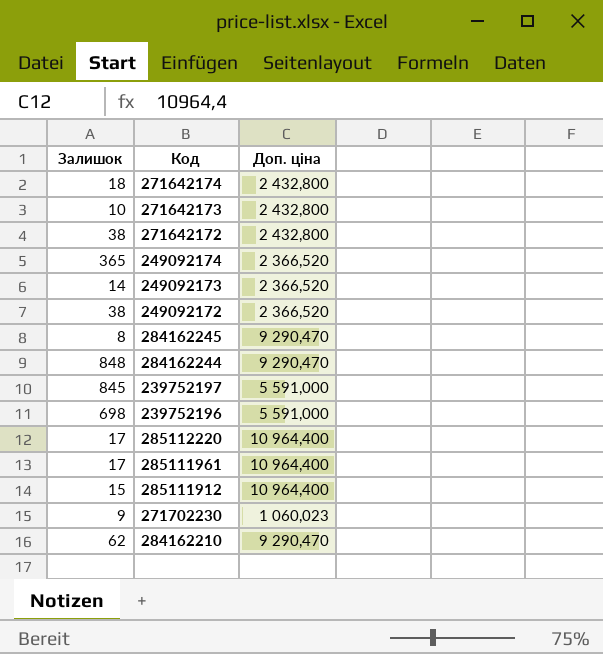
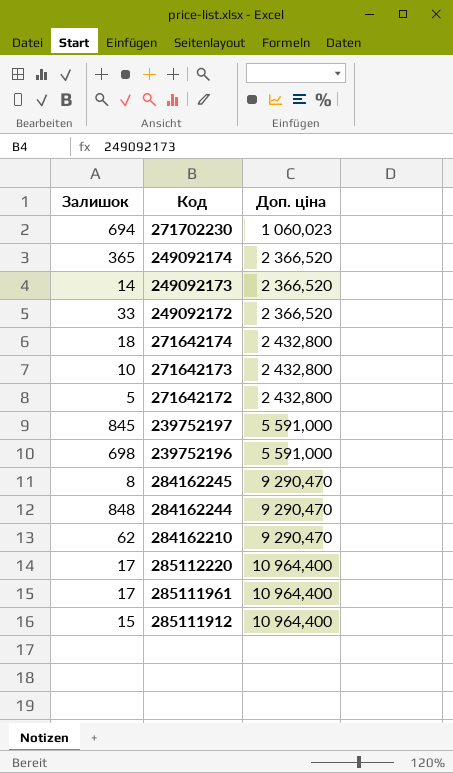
row order: none -> Доп. ціна ascending
271702230 | Залишок: 9 -> 694
249092172 | Залишок: 38 -> 33
271642172 | Залишок: 38 -> 5

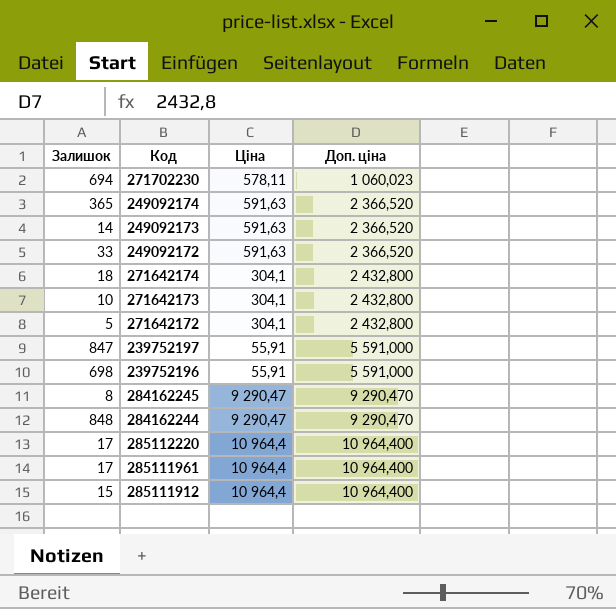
column Ціна | position: none -> 3
row 284162210: 62 | 9 290,470 -> none
239752197 | Залишок: 845 -> 847

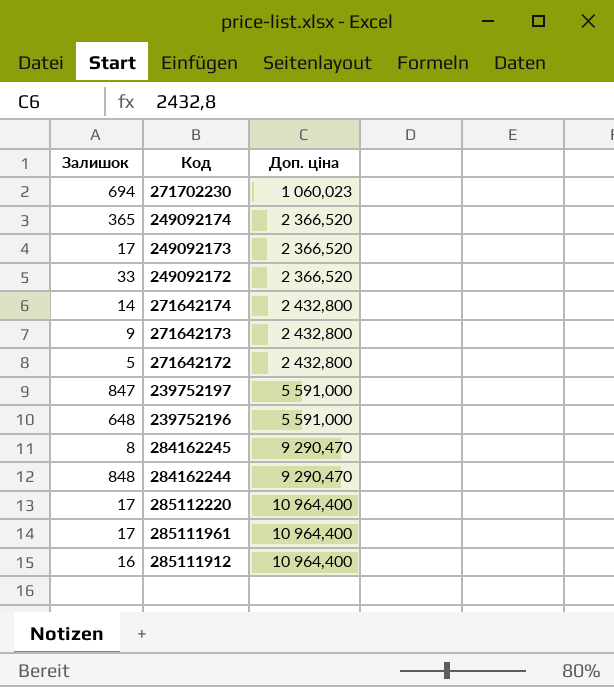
column Ціна | position: 3 -> none
249092173 | Залишок: 14 -> 17
271642174 | Залишок: 18 -> 14
271642173 | Залишок: 10 -> 9
239752196 | Залишок: 698 -> 648
285111912 | Залишок: 15 -> 16

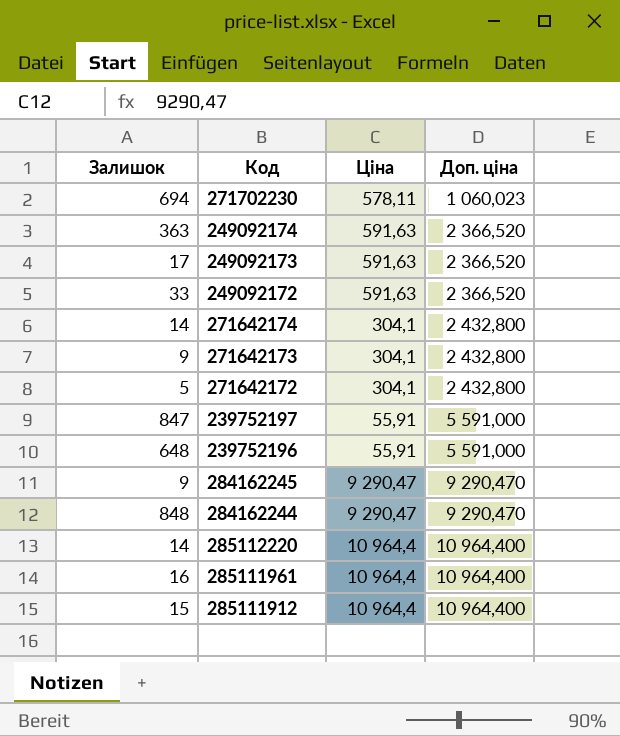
column Ціна | position: none -> 3
249092174 | Залишок: 365 -> 363
284162245 | Залишок: 8 -> 9
285112220 | Залишок: 17 -> 14
285111961 | Залишок: 17 -> 16
285111912 | Залишок: 16 -> 15

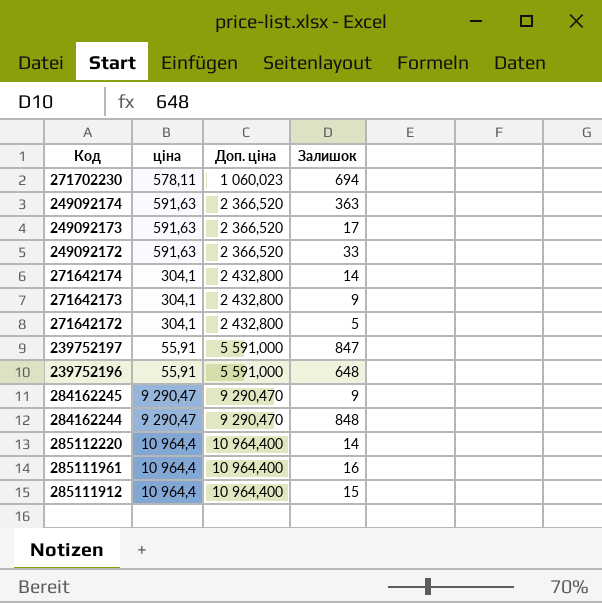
column name: Ціна -> ціна
column Залишок | position: 1 -> 4

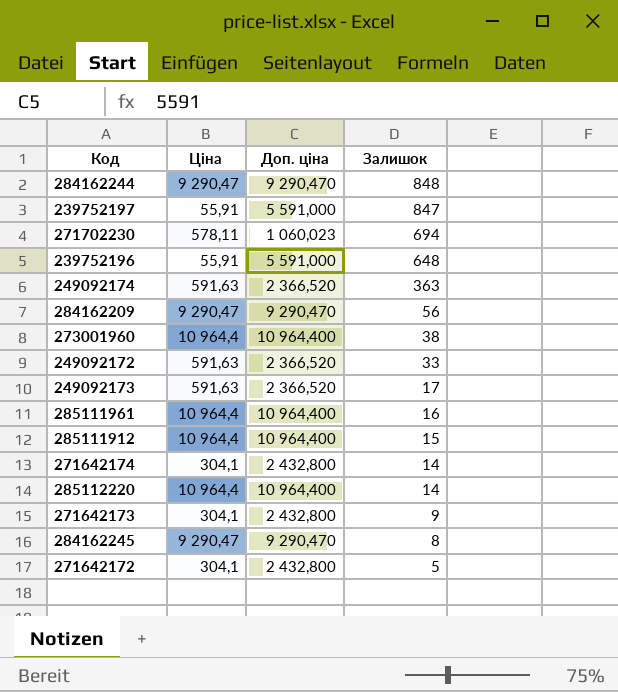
row order: Доп. ціна ascending -> Залишок descending
column name: ціна -> Ціна
row 284162209: none -> 9 290,47 | 9 290,470 | 56
row 273001960: none -> 10 964,4 | 10 964,400 | 38
284162245 | Залишок: 9 -> 8

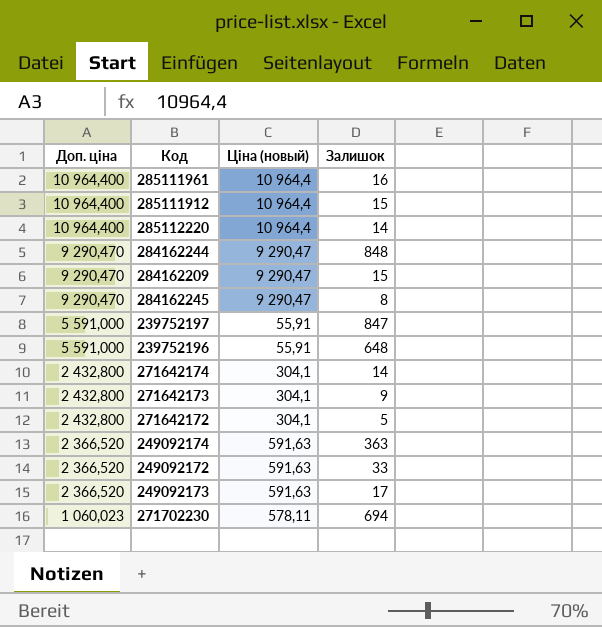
row order: Залишок descending -> Доп. ціна descending
column Доп. ціна | position: 3 -> 1
column name: Ціна -> Ціна (новый)
row 273001960: 10 964,4 | 10 964,400 | 38 -> none
284162209 | Залишок: 56 -> 15

